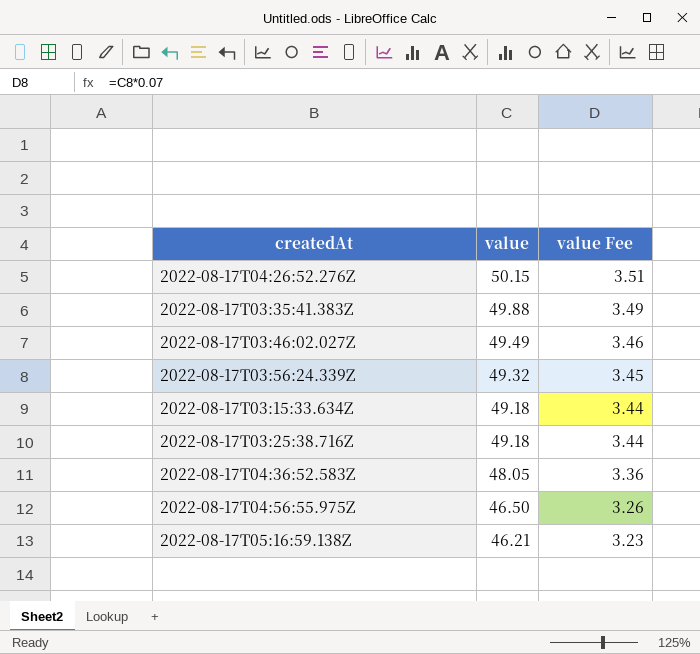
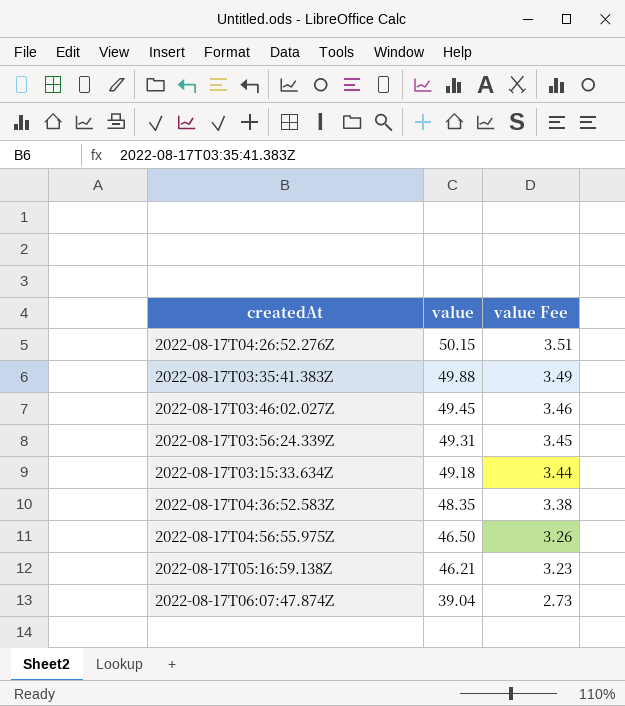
row 2022-08-17T03:25:38.716Z: 49.18 | 3.44 -> none
2022-08-17T03:46:02.027Z | value: 49.49 -> 49.45
2022-08-17T03:56:24.339Z | value: 49.32 -> 49.31
2022-08-17T04:36:52.583Z | value: 48.05 -> 48.35
2022-08-17T04:36:52.583Z | value Fee: 3.36 -> 3.38
row 2022-08-17T06:07:47.874Z: none -> 39.04 | 2.73

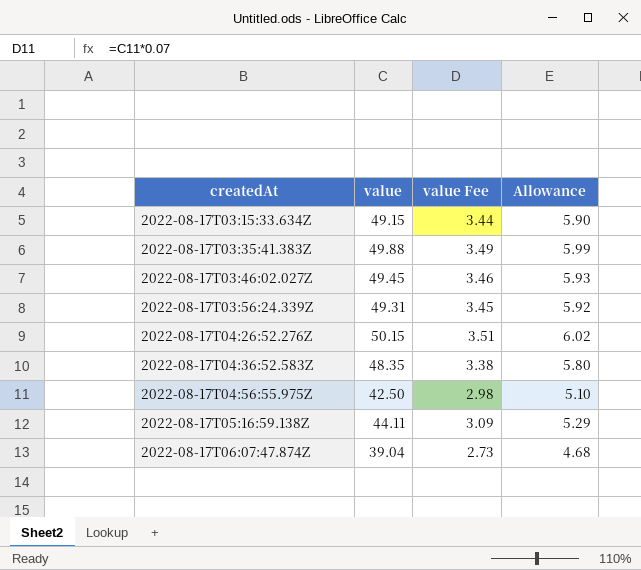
row order: value descending -> createdAt ascending
column Allowance | formula: none -> [value] * 0.12
2022-08-17T03:15:33.634Z | value: 49.18 -> 49.15
2022-08-17T04:56:55.975Z | value: 46.50 -> 42.50
2022-08-17T04:56:55.975Z | value Fee: 3.26 -> 2.98
2022-08-17T05:16:59.138Z | value: 46.21 -> 44.11
2022-08-17T05:16:59.138Z | value Fee: 3.23 -> 3.09

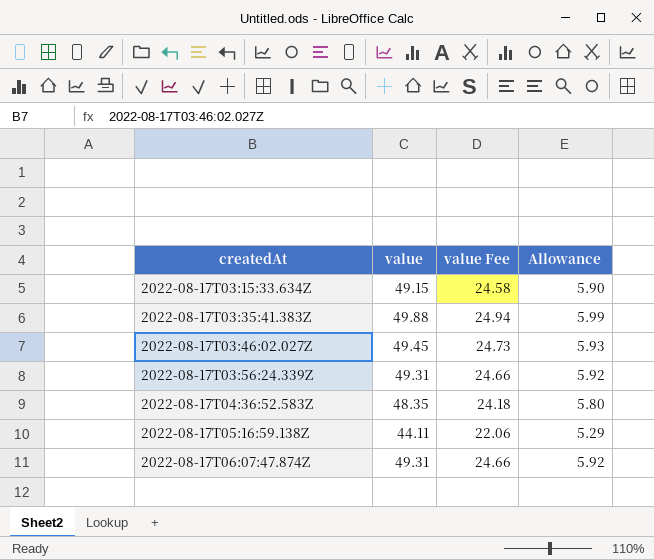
column value Fee | formula: [value] * 0.07 -> [value] * 0.5
row 2022-08-17T04:26:52.276Z: 50.15 | 3.51 | 6.02 -> none
row 2022-08-17T04:56:55.975Z: 42.50 | 2.98 | 5.10 -> none
2022-08-17T06:07:47.874Z | value: 39.04 -> 49.31
2022-08-17T06:07:47.874Z | Allowance: 4.68 -> 5.92

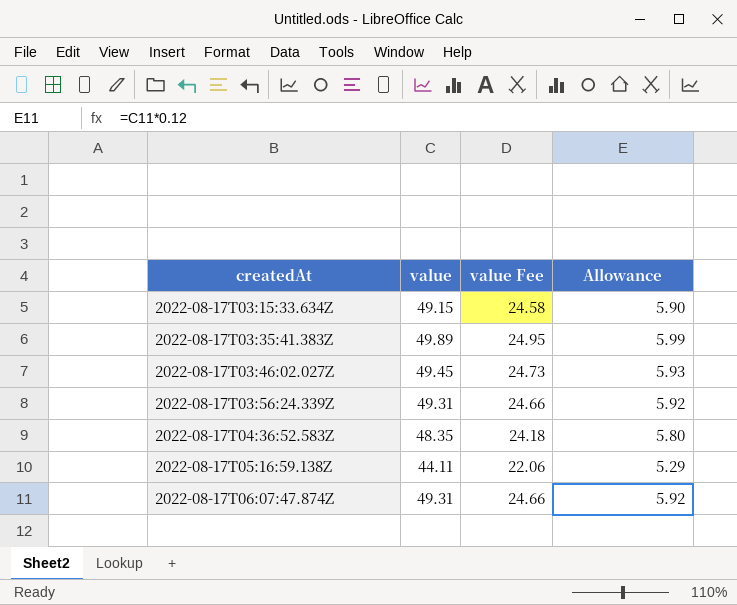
2022-08-17T03:35:41.383Z | value: 49.88 -> 49.89
2022-08-17T03:35:41.383Z | value Fee: 24.94 -> 24.95

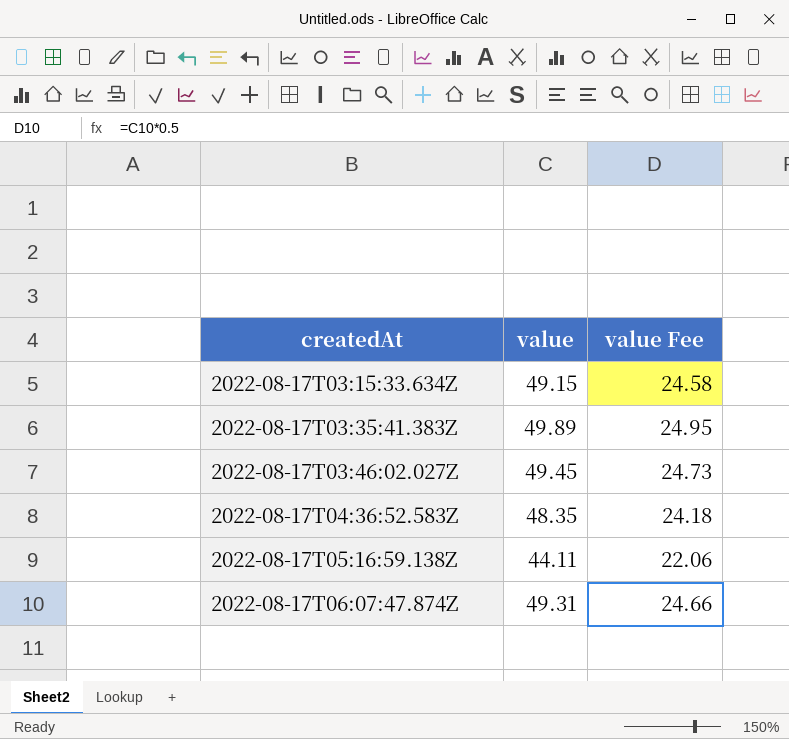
column Allowance | formula: [value] * 0.12 -> none
row 2022-08-17T03:56:24.339Z: 49.31 | 24.66 | 5.92 -> none

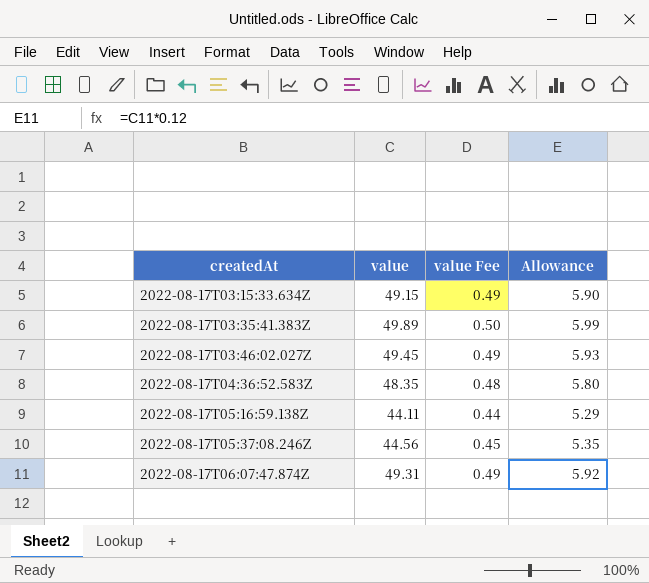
column value Fee | formula: [value] * 0.5 -> [value] * 0.01
column Allowance | formula: none -> [value] * 0.12
row 2022-08-17T05:37:08.246Z: none -> 44.56 | 0.45 | 5.35

